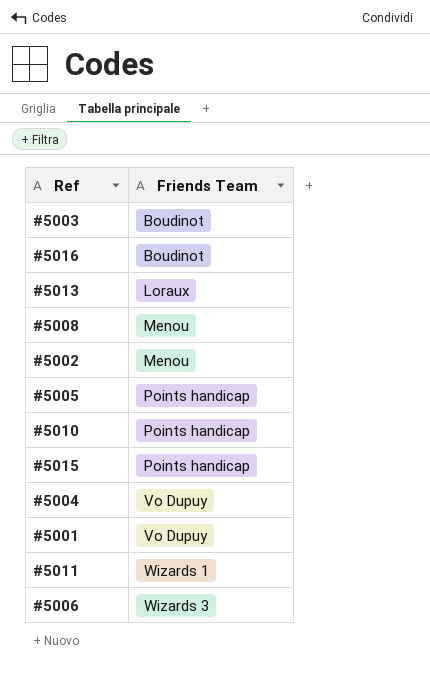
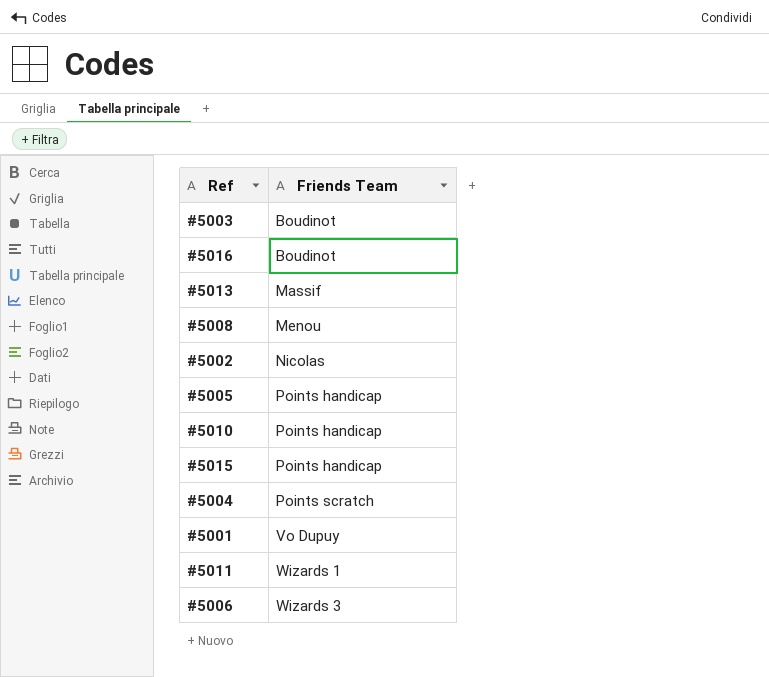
#5013 | Friends Team: Loraux -> Massif
#5002 | Friends Team: Menou -> Nicolas
#5004 | Friends Team: Vo Dupuy -> Points scratch

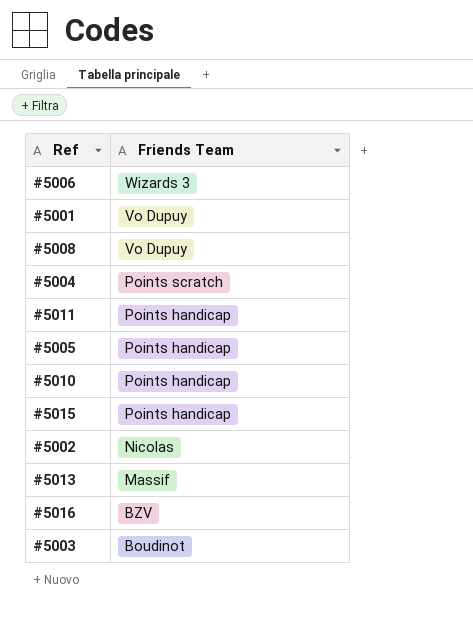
row order: Friends Team ascending -> Friends Team descending
#5008 | Friends Team: Menou -> Vo Dupuy
#5011 | Friends Team: Wizards 1 -> Points handicap
#5016 | Friends Team: Boudinot -> BZV

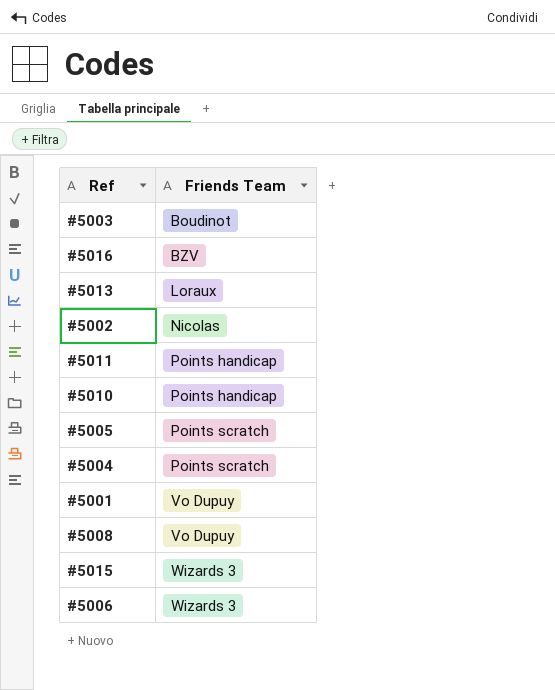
row order: Friends Team descending -> Friends Team ascending
#5013 | Friends Team: Massif -> Loraux
#5005 | Friends Team: Points handicap -> Points scratch
#5015 | Friends Team: Points handicap -> Wizards 3

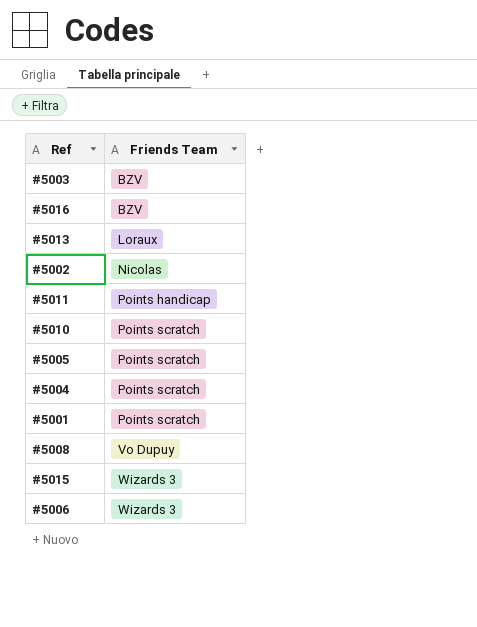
#5003 | Friends Team: Boudinot -> BZV
#5010 | Friends Team: Points handicap -> Points scratch
#5001 | Friends Team: Vo Dupuy -> Points scratch

